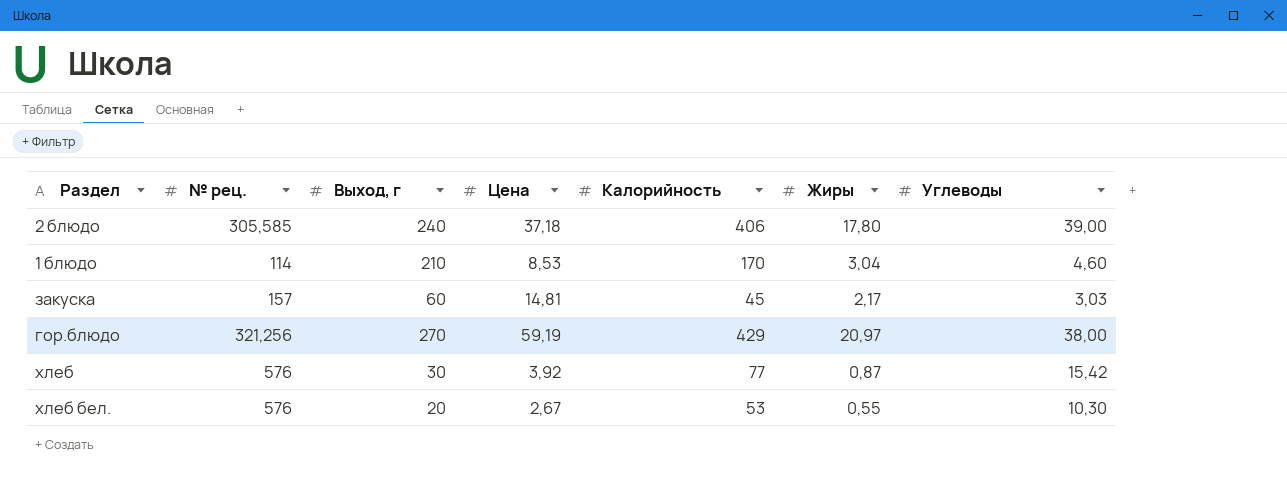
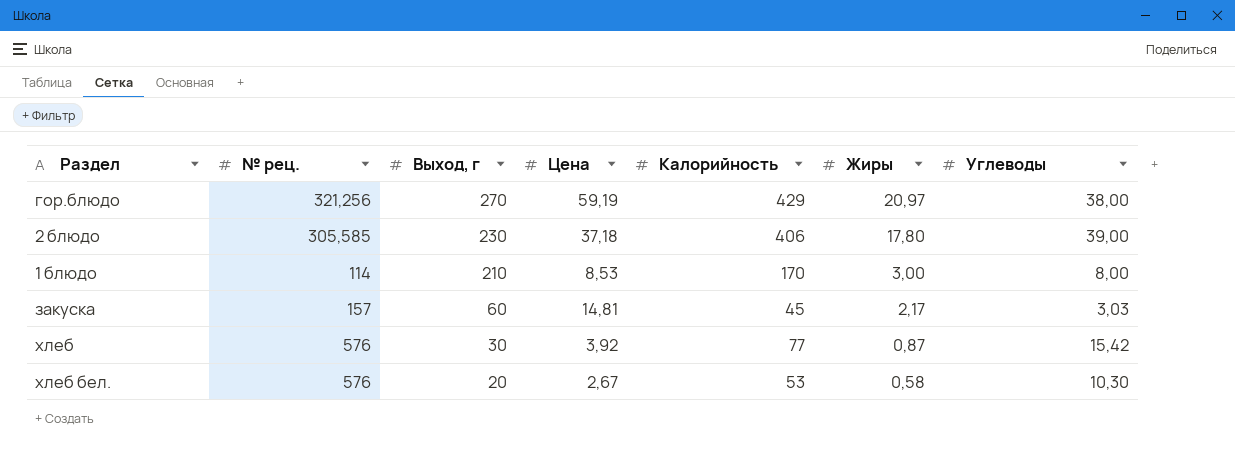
row order: none -> Выход, г descending
2 блюдо | Выход, г: 240 -> 230
1 блюдо | Жиры: 3,04 -> 3,00
1 блюдо | Углеводы: 4,60 -> 8,00
хлеб бел. | Жиры: 0,55 -> 0,58

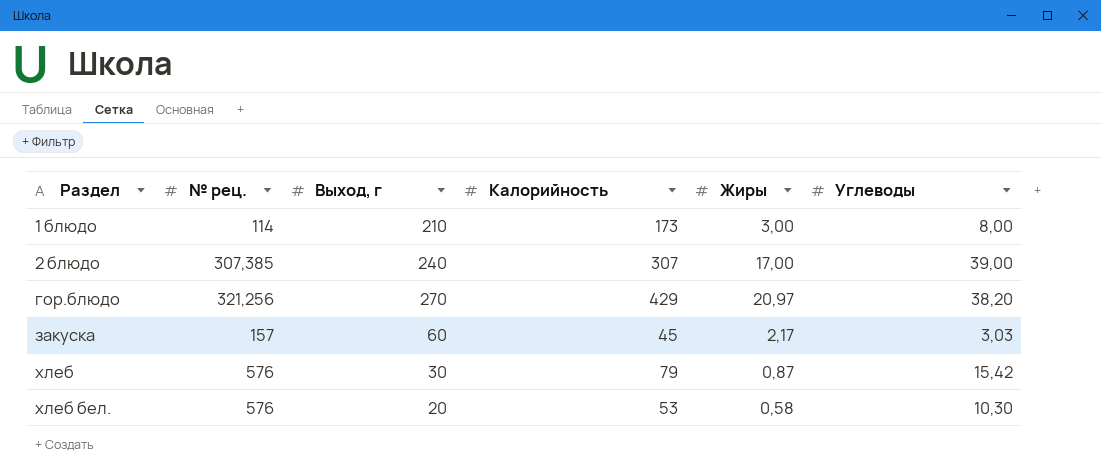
row order: Выход, г descending -> Раздел ascending
column Цена | position: 4 -> none
1 блюдо | Калорийность: 170 -> 173
2 блюдо | № рец.: 305,585 -> 307,385
2 блюдо | Выход, г: 230 -> 240
2 блюдо | Калорийность: 406 -> 307
2 блюдо | Жиры: 17,80 -> 17,00
гор.блюдо | Углеводы: 38,00 -> 38,20
хлеб | Калорийность: 77 -> 79

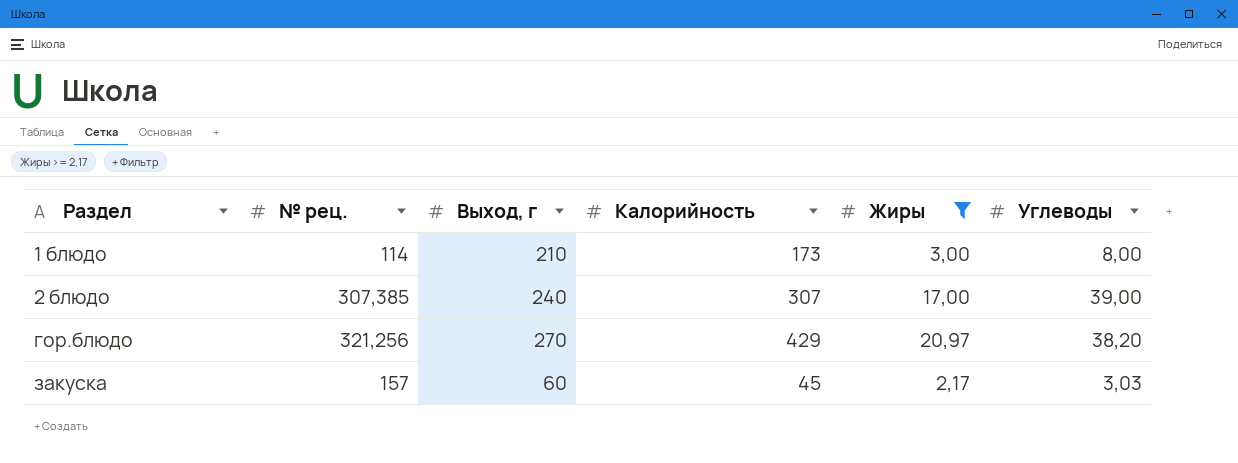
filter: none -> Жиры >= 2,17

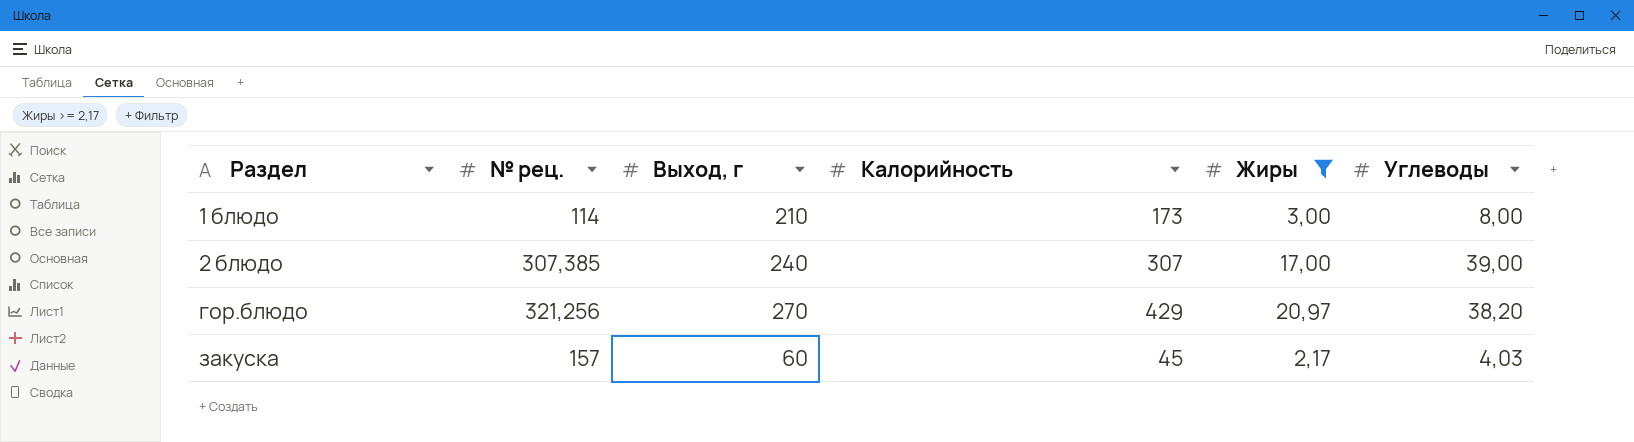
закуска | Углеводы: 3,03 -> 4,03

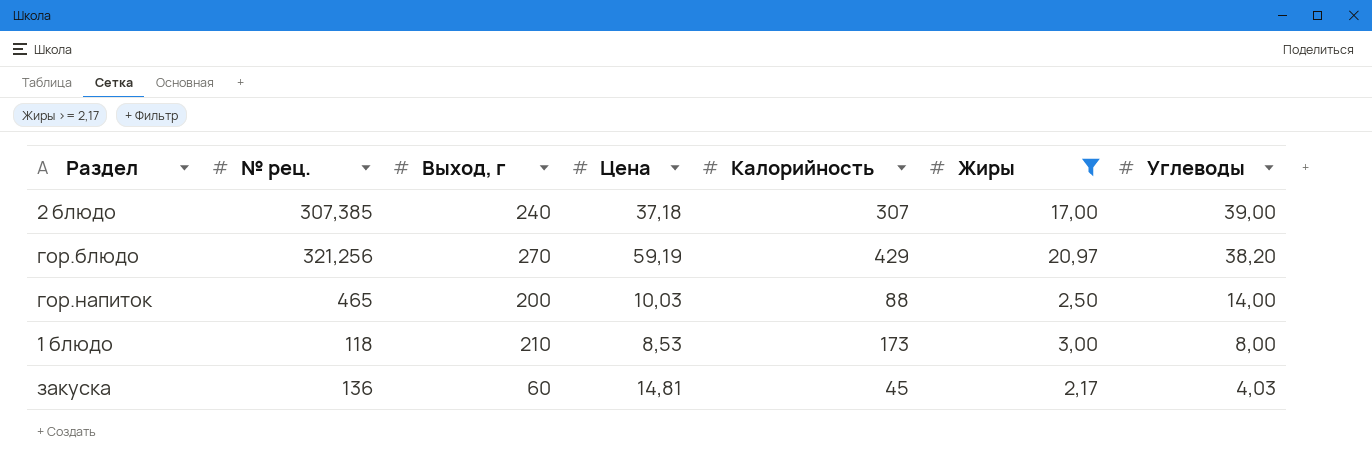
row order: Раздел ascending -> Углеводы descending
column Цена | position: none -> 4
row гор.напиток: none -> 465 | 200 | 10,03 | 88 | 2,50 | 14,00
1 блюдо | № рец.: 114 -> 118
закуска | № рец.: 157 -> 136

